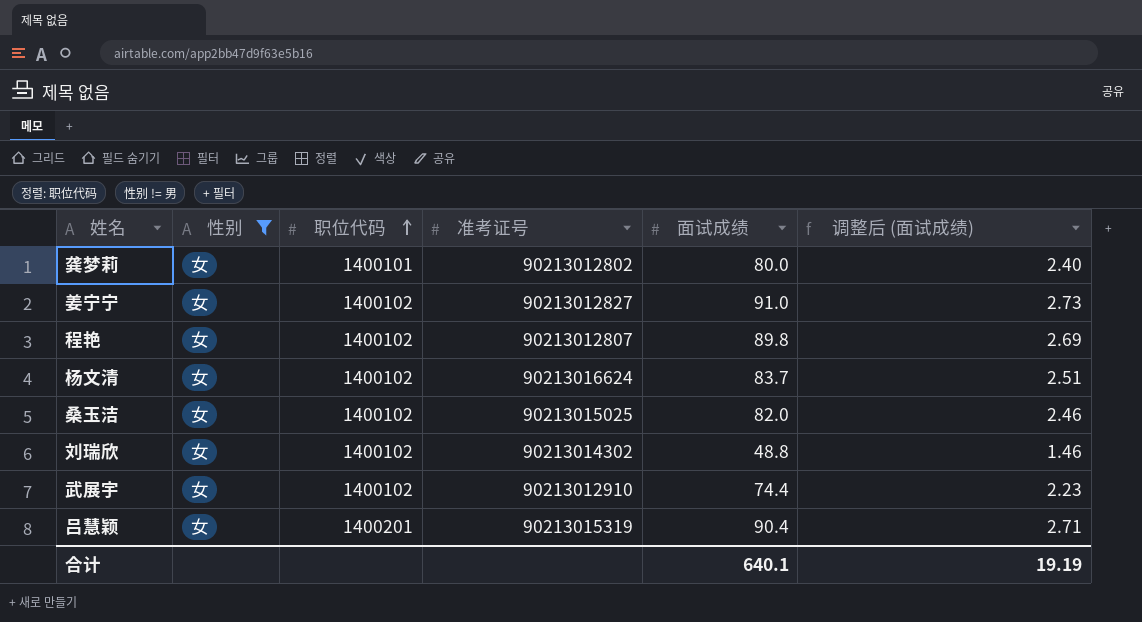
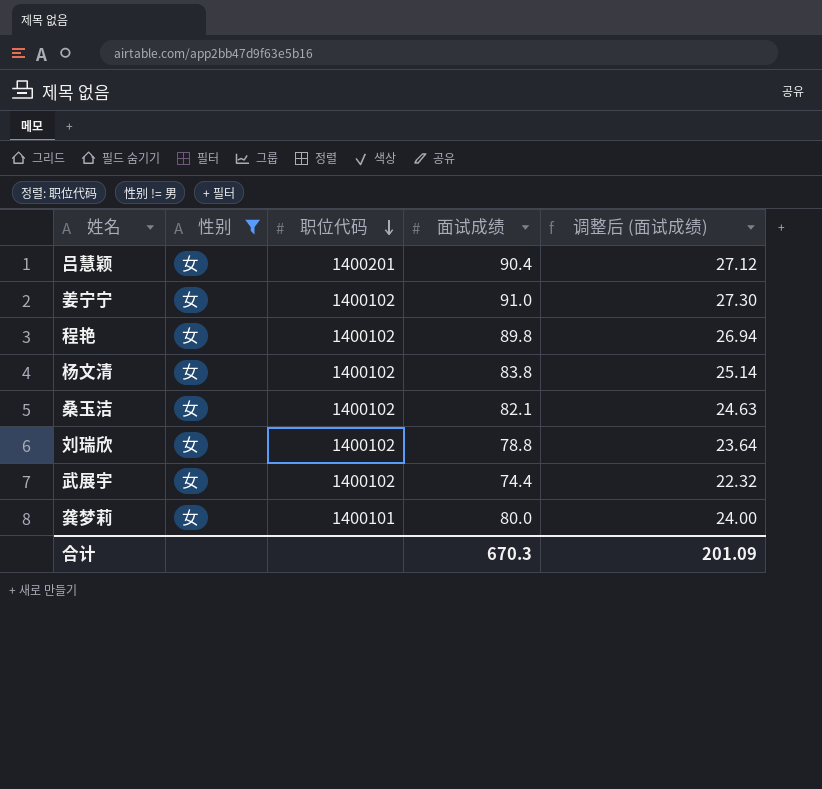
row order: 职位代码 ascending -> 职位代码 descending
column 准考证号 | position: 4 -> none
column 调整后 (面试成绩) | formula: [面试成绩] * 0.03 -> [面试成绩] * 0.3
杨文清 | 面试成绩: 83.7 -> 83.8
桑玉洁 | 面试成绩: 82.0 -> 82.1
刘瑞欣 | 面试成绩: 48.8 -> 78.8
合计 | 面试成绩: 640.1 -> 670.3
合计 | 调整后 (面试成绩): 19.19 -> 201.09

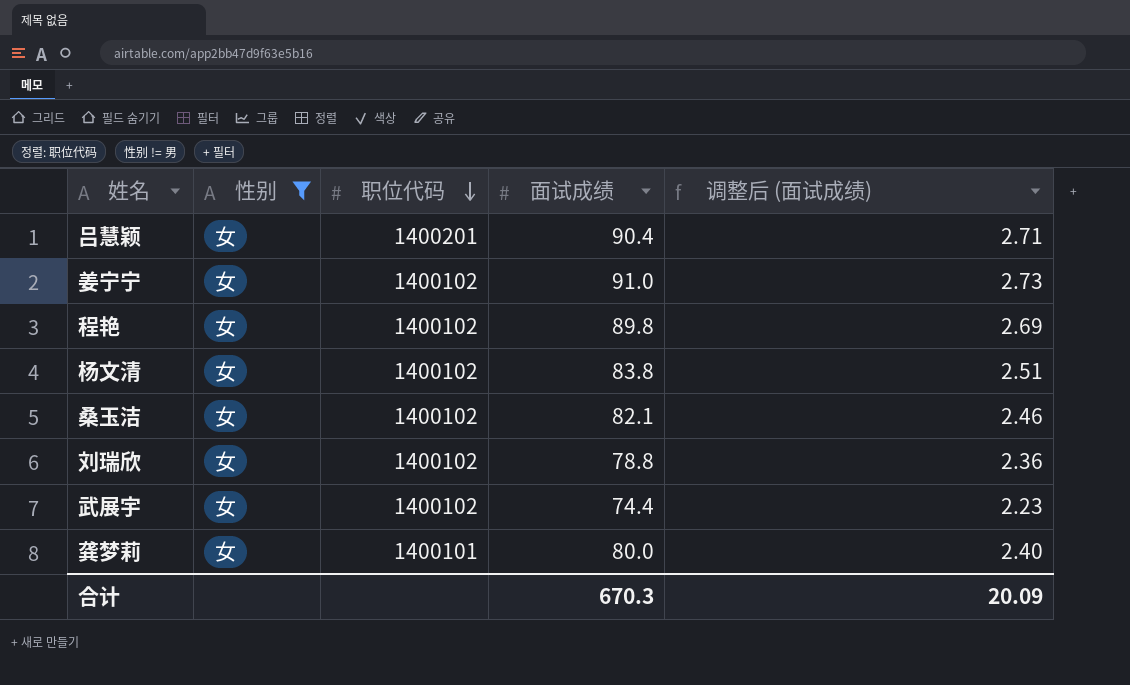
column 调整后 (面试成绩) | formula: [面试成绩] * 0.3 -> [面试成绩] * 0.03
合计 | 调整后 (面试成绩): 201.09 -> 20.09

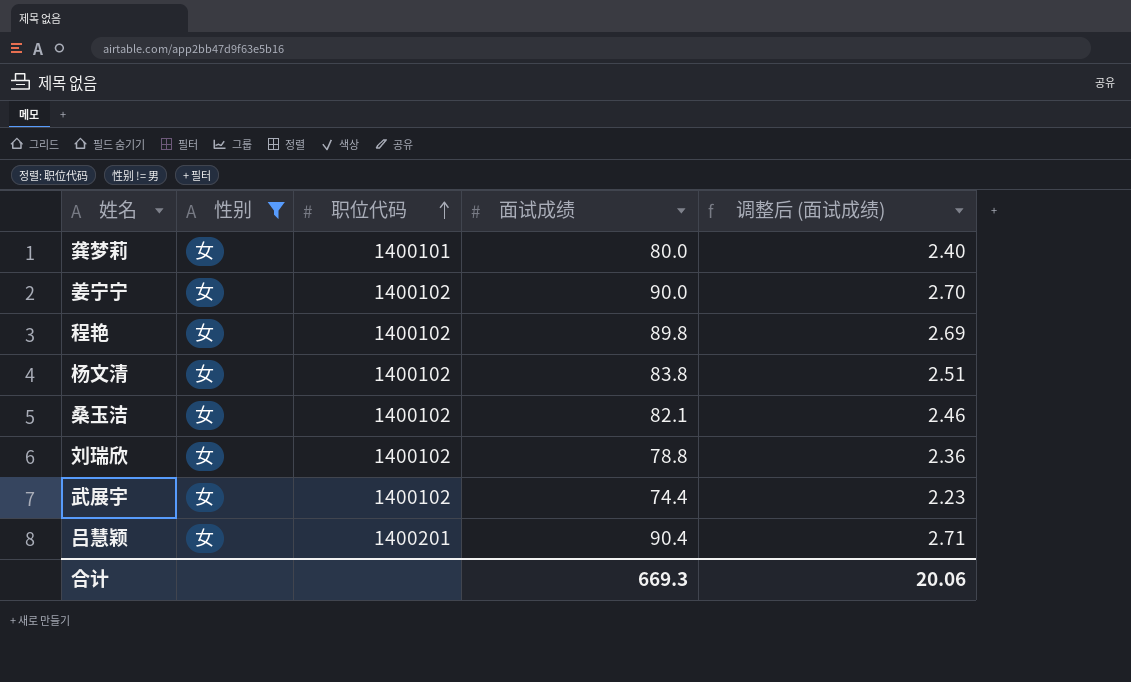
row order: 职位代码 descending -> 职位代码 ascending
姜宁宁 | 面试成绩: 91.0 -> 90.0
姜宁宁 | 调整后 (面试成绩): 2.73 -> 2.70
合计 | 面试成绩: 670.3 -> 669.3
合计 | 调整后 (面试成绩): 20.09 -> 20.06

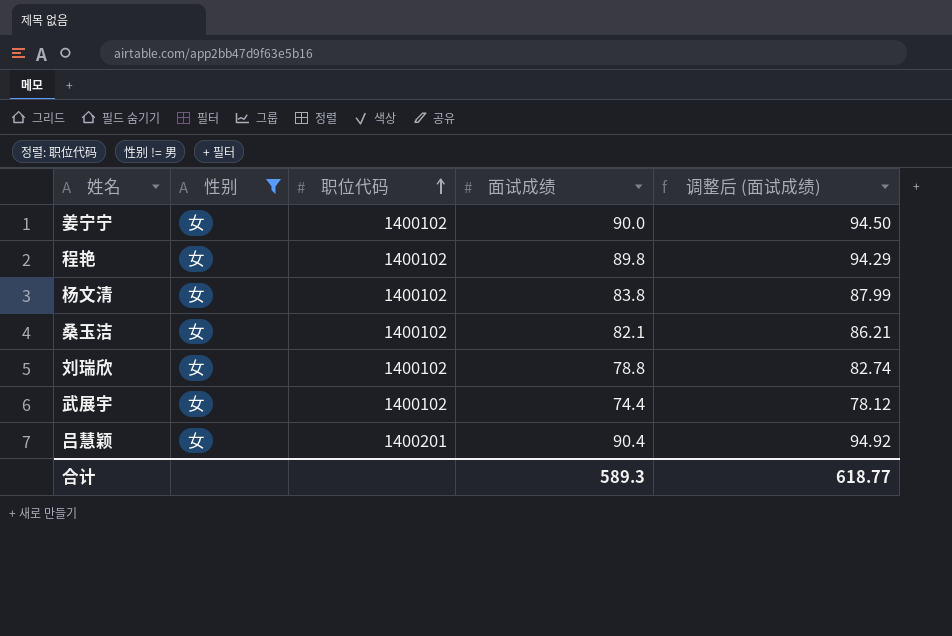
column 调整后 (面试成绩) | formula: [面试成绩] * 0.03 -> [面试成绩] * 1.05
row 龚梦莉: 女 | 1400101 | 80.0 | 2.40 -> none
合计 | 面试成绩: 669.3 -> 589.3
合计 | 调整后 (面试成绩): 20.06 -> 618.77

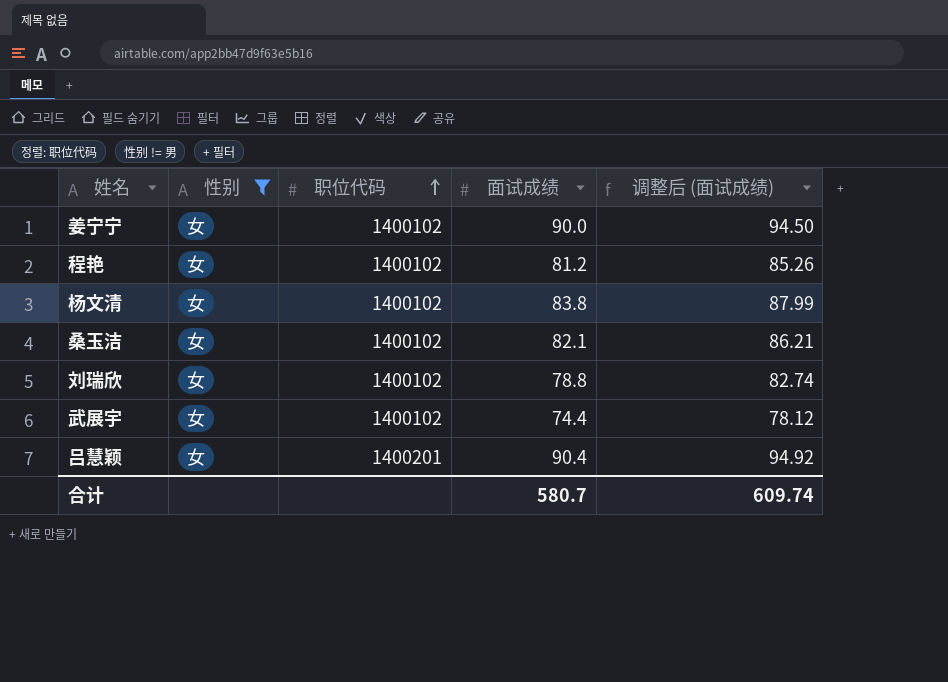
程艳 | 面试成绩: 89.8 -> 81.2
程艳 | 调整后 (面试成绩): 94.29 -> 85.26
合计 | 面试成绩: 589.3 -> 580.7
合计 | 调整后 (面试成绩): 618.77 -> 609.74

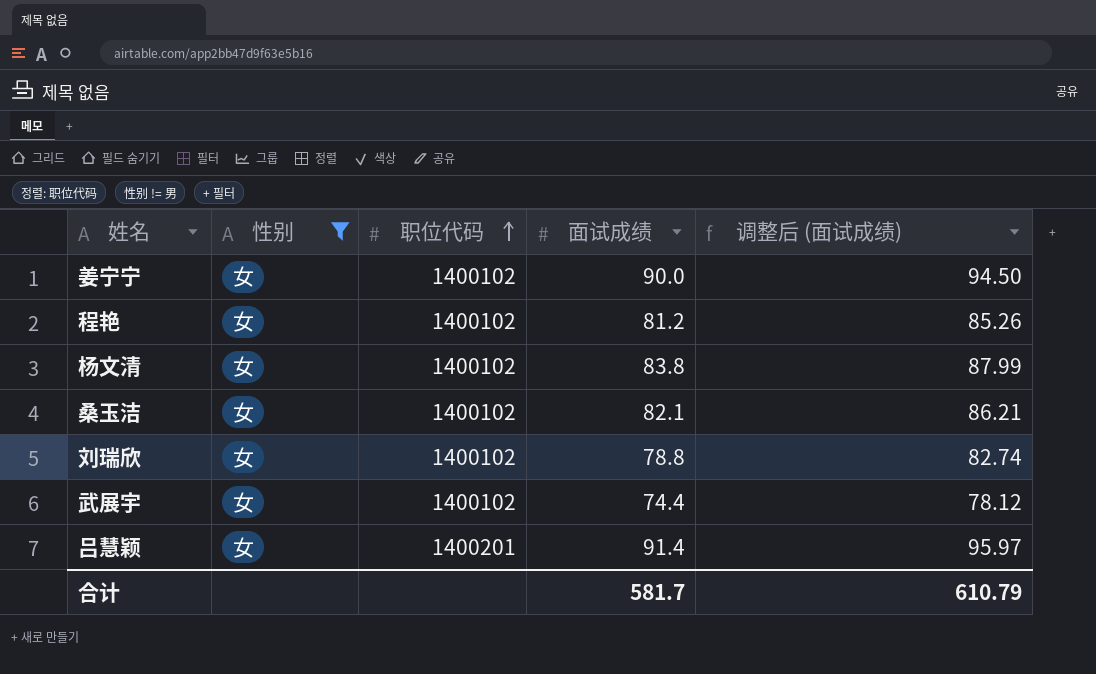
吕慧颖 | 面试成绩: 90.4 -> 91.4
吕慧颖 | 调整后 (面试成绩): 94.92 -> 95.97
合计 | 面试成绩: 580.7 -> 581.7
合计 | 调整后 (面试成绩): 609.74 -> 610.79

